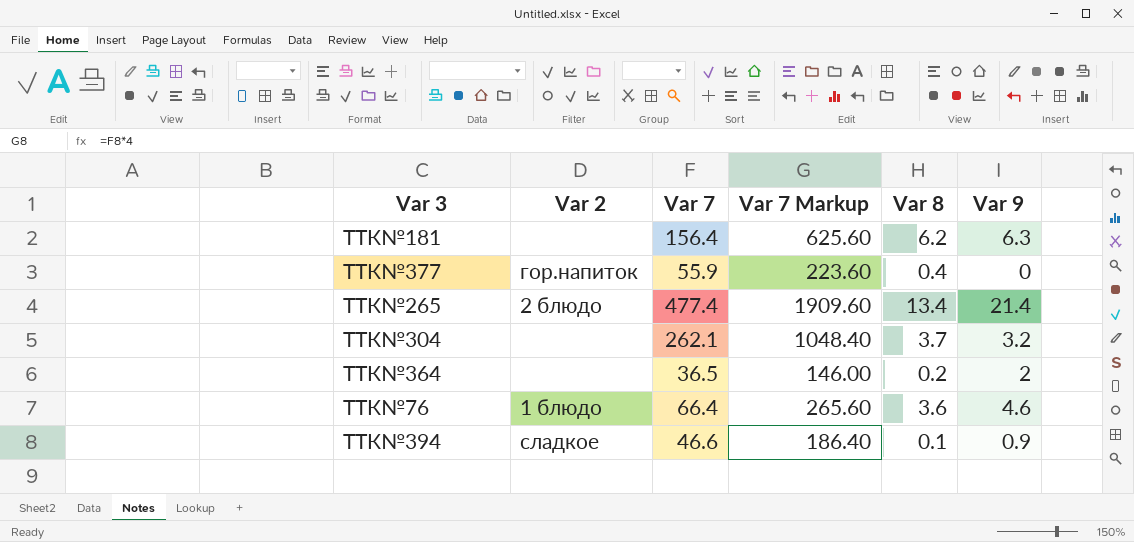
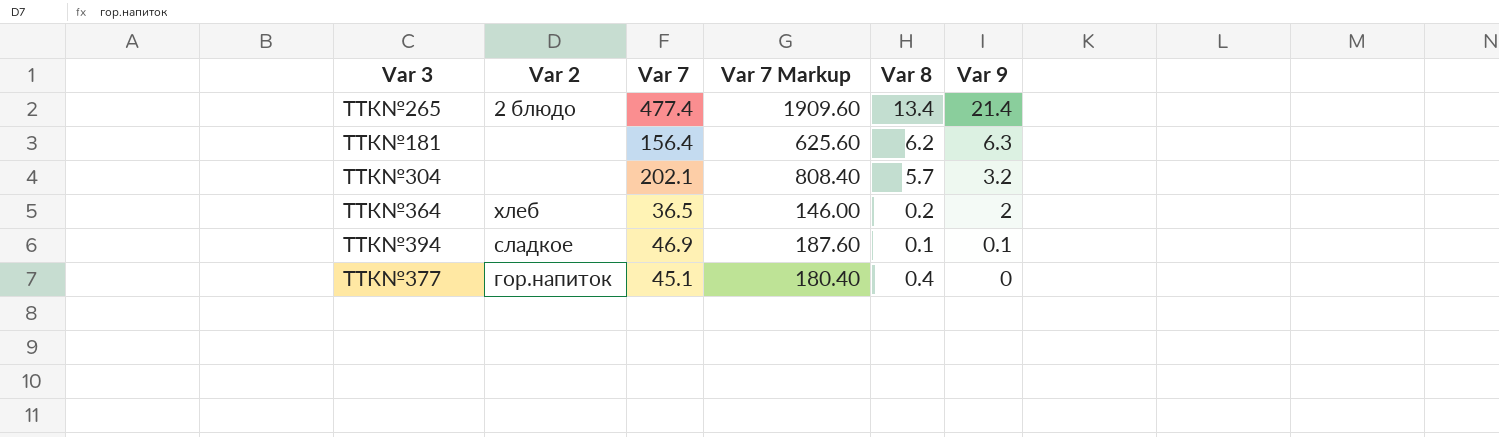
row order: none -> Var 9 descending
row ТТК№76: 1 блюдо | 66.4 | 265.60 | 3.6 | 4.6 -> none
ТТК№304 | Var 7: 262.1 -> 202.1
ТТК№304 | Var 7 Markup: 1048.40 -> 808.40
ТТК№304 | Var 8: 3.7 -> 5.7
ТТК№364 | Var 2: none -> хлеб
ТТК№394 | Var 7: 46.6 -> 46.9
ТТК№394 | Var 7 Markup: 186.40 -> 187.60
ТТК№394 | Var 9: 0.9 -> 0.1
ТТК№377 | Var 7: 55.9 -> 45.1
ТТК№377 | Var 7 Markup: 223.60 -> 180.40

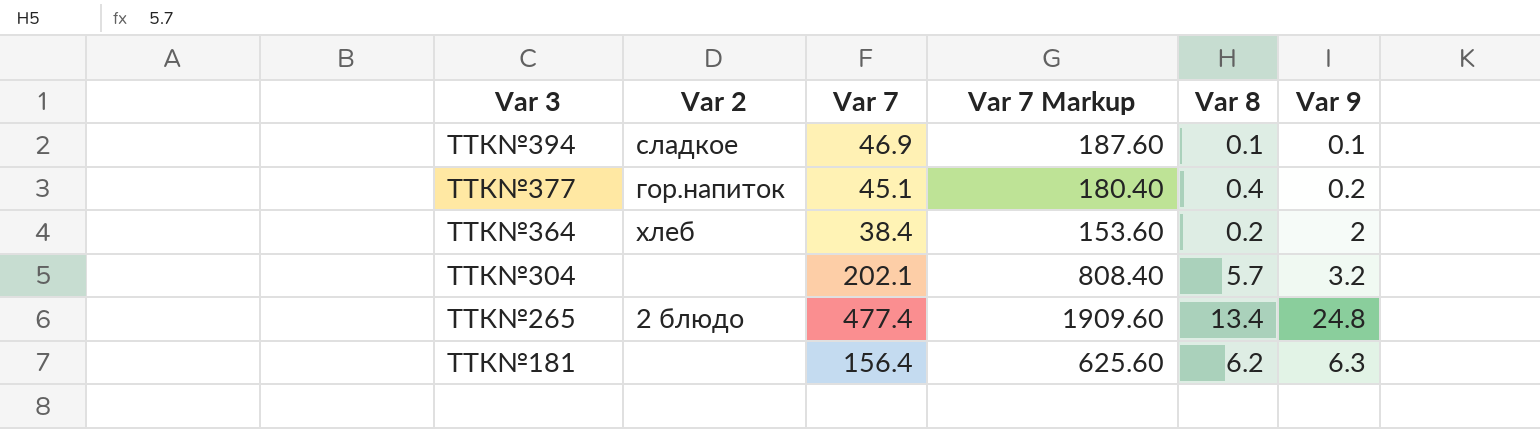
row order: Var 9 descending -> Var 3 descending
ТТК№377 | Var 9: 0 -> 0.2
ТТК№364 | Var 7: 36.5 -> 38.4
ТТК№364 | Var 7 Markup: 146.00 -> 153.60
ТТК№265 | Var 9: 21.4 -> 24.8

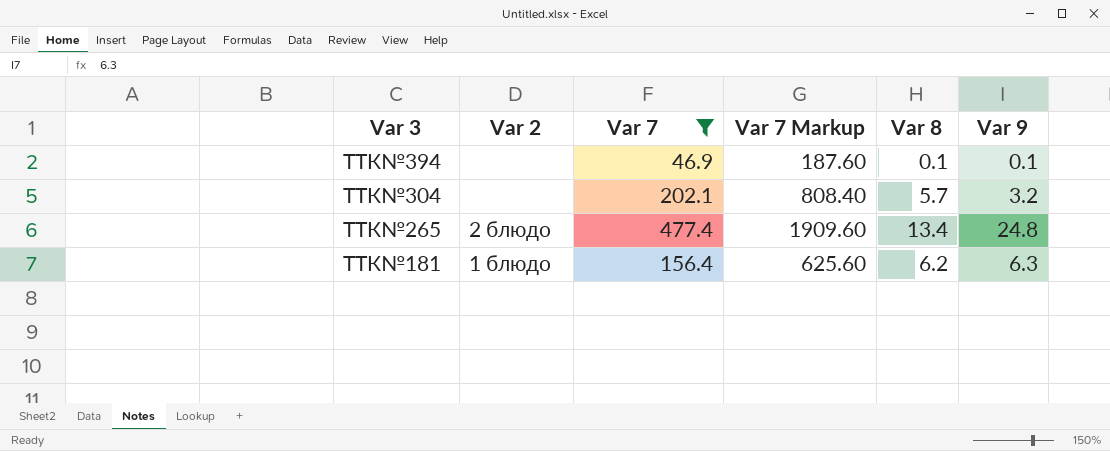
filter: none -> Var 7 >= 46.9
ТТК№394 | Var 2: сладкое -> none
ТТК№181 | Var 2: none -> 1 блюдо

